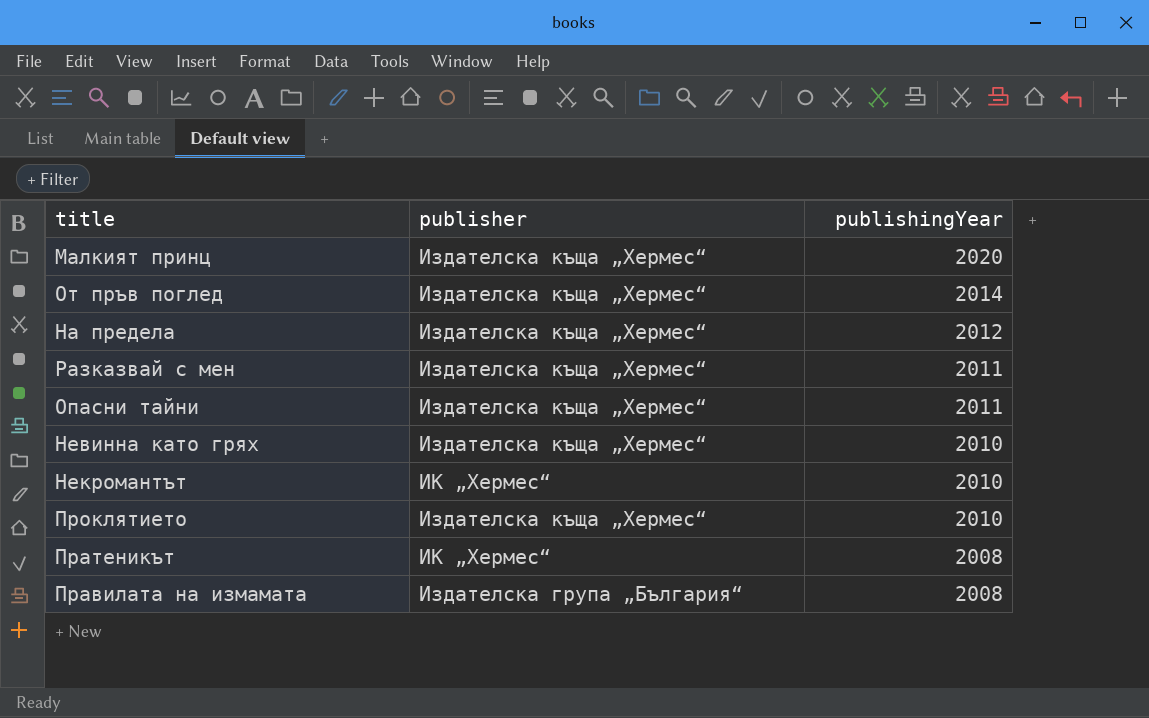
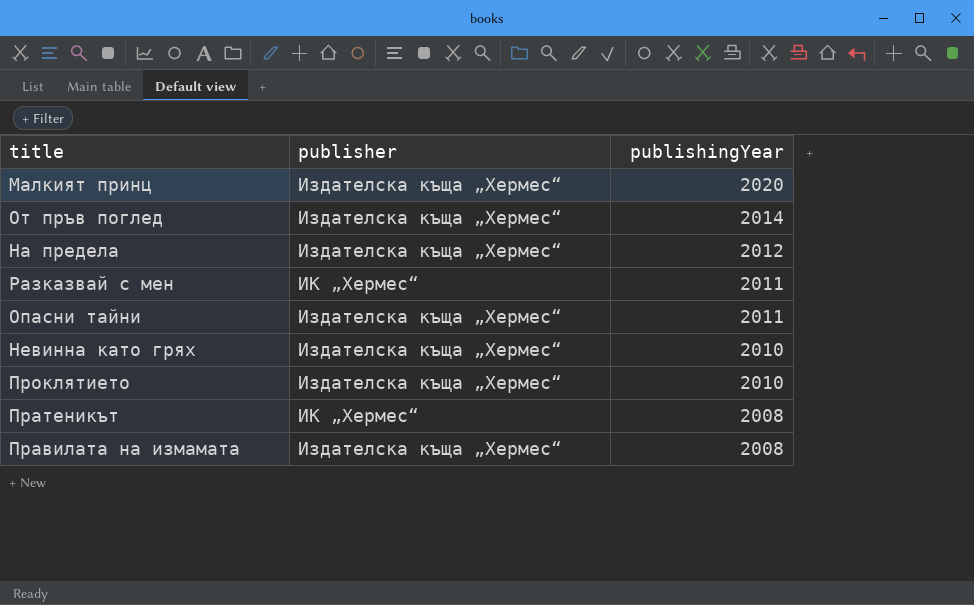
row Некромантът: ИК „Хермес“ | 2010 -> none
Разказвай с мен | publisher: Издателска къща „Хермес“ -> ИК „Хермес“
Правилата на измамата | publisher: Издателска група „България“ -> Издателска къща „Хермес“

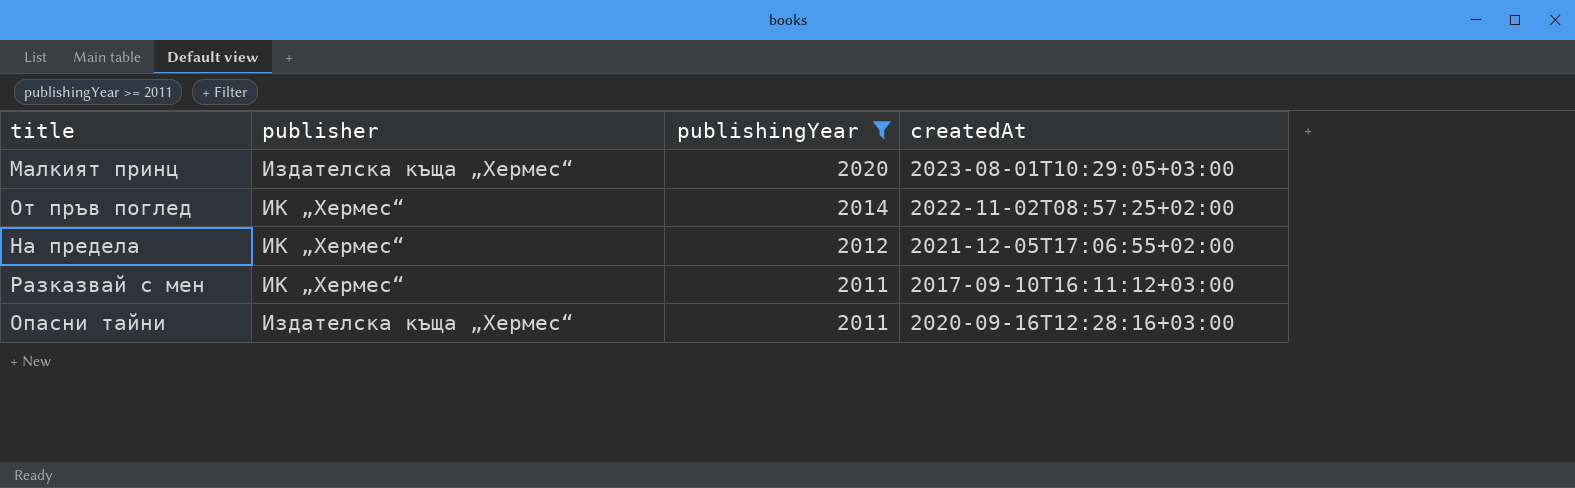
filter: none -> publishingYear >= 2011
column createdAt | position: none -> 4
От пръв поглед | publisher: Издателска къща „Хермес“ -> ИК „Хермес“
На предела | publisher: Издателска къща „Хермес“ -> ИК „Хермес“

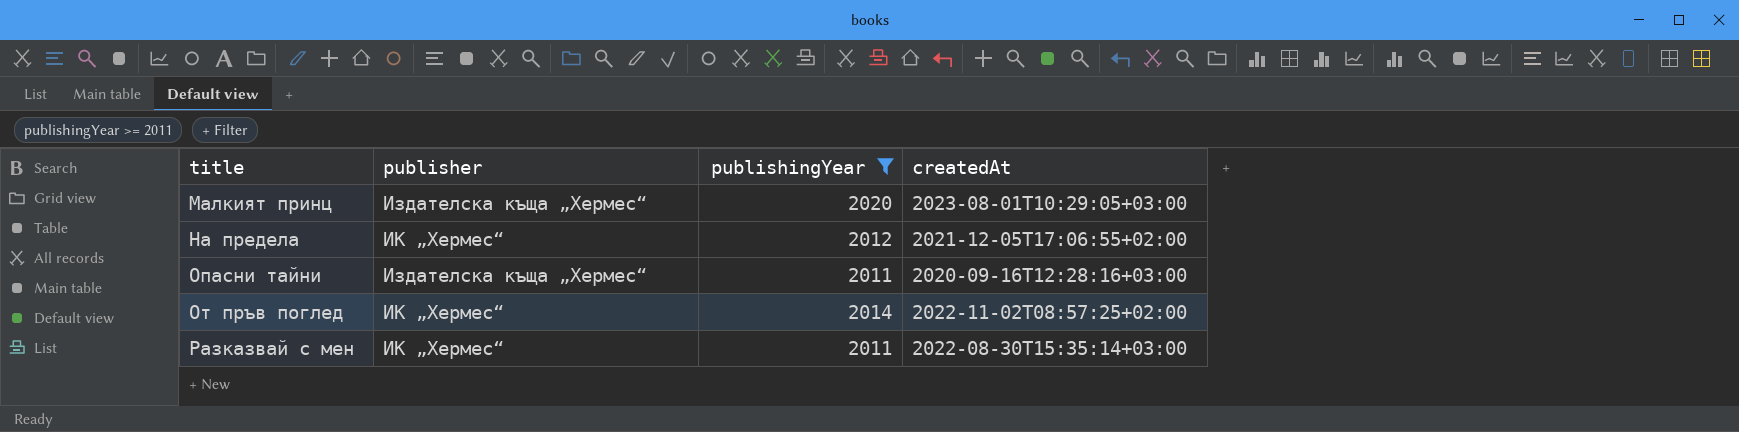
row order: publishingYear descending -> title ascending
Разказвай с мен | createdAt: 2017-09-10T16:11:12+03:00 -> 2022-08-30T15:35:14+03:00

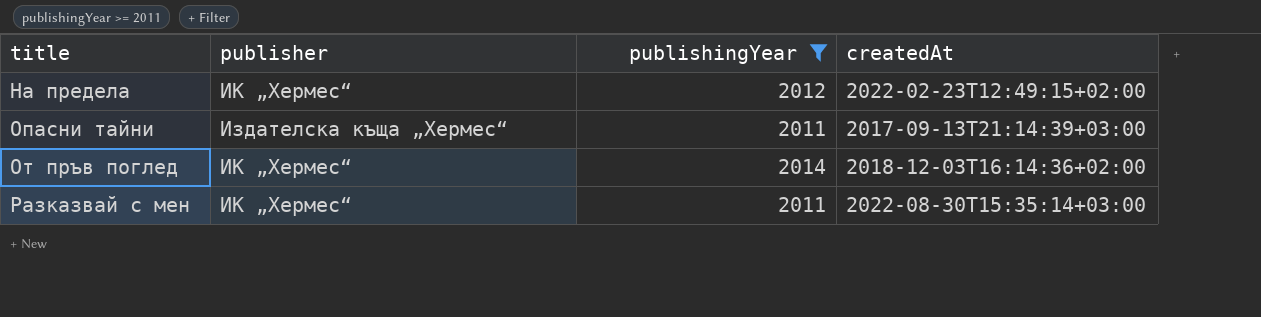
row Малкият принц: Издателска къща „Хермес“ | 2020 | 2023-08-01T10:29:05+03:00 -> none
На предела | createdAt: 2021-12-05T17:06:55+02:00 -> 2022-02-23T12:49:15+02:00
Опасни тайни | createdAt: 2020-09-16T12:28:16+03:00 -> 2017-09-13T21:14:39+03:00
От пръв поглед | createdAt: 2022-11-02T08:57:25+02:00 -> 2018-12-03T16:14:36+02:00

